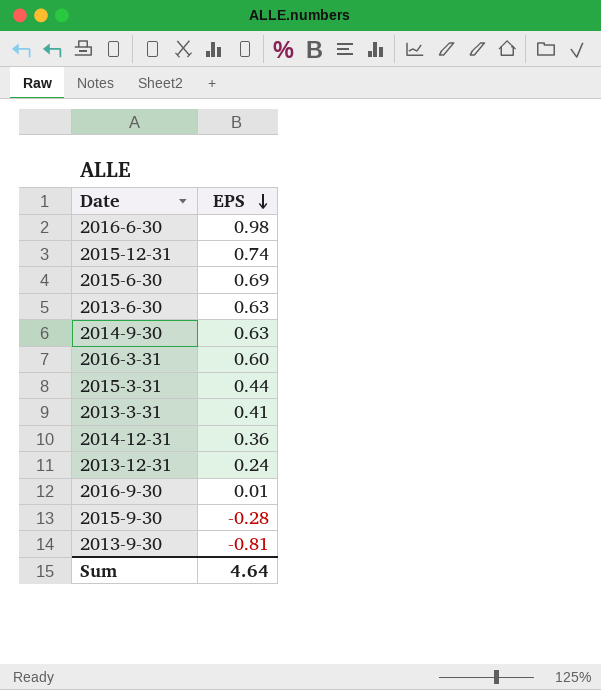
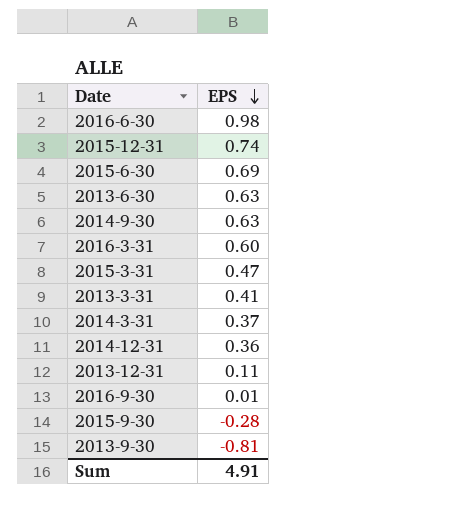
2015-3-31 | EPS: 0.44 -> 0.47
row 2014-3-31: none -> 0.37
2013-12-31 | EPS: 0.24 -> 0.11
Sum | EPS: 4.64 -> 4.91

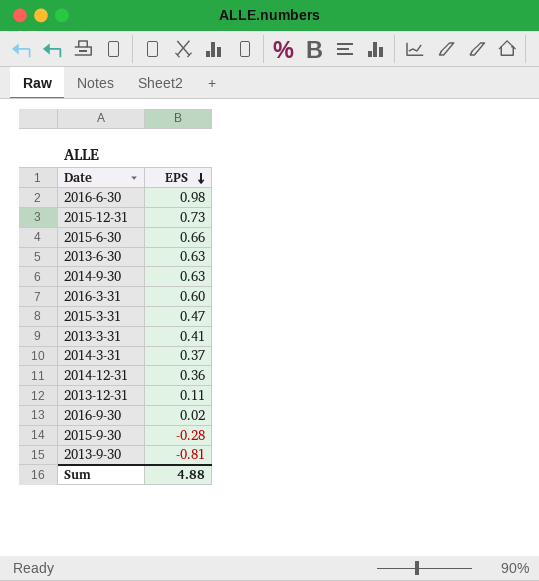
2015-12-31 | EPS: 0.74 -> 0.73
2015-6-30 | EPS: 0.69 -> 0.66
2016-9-30 | EPS: 0.01 -> 0.02
Sum | EPS: 4.91 -> 4.88

